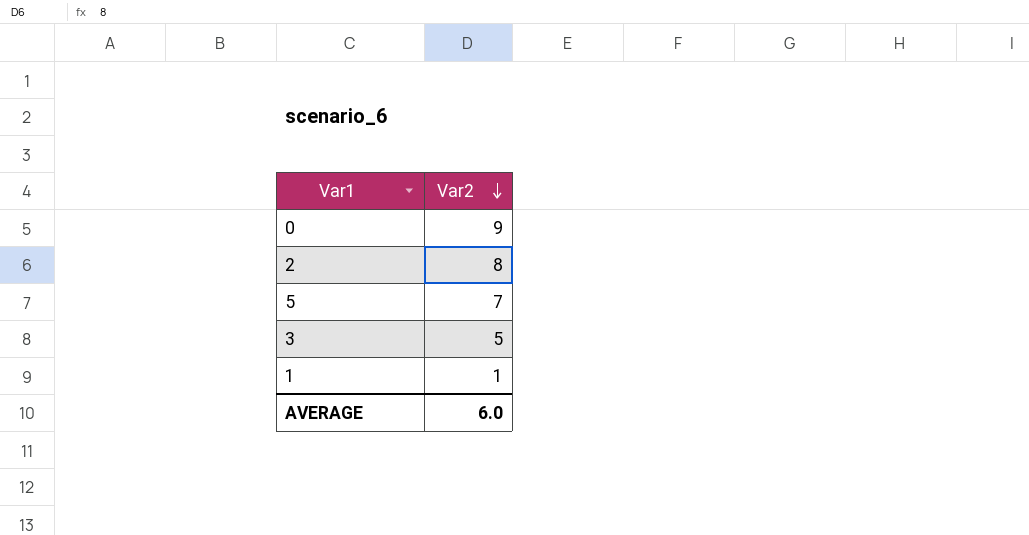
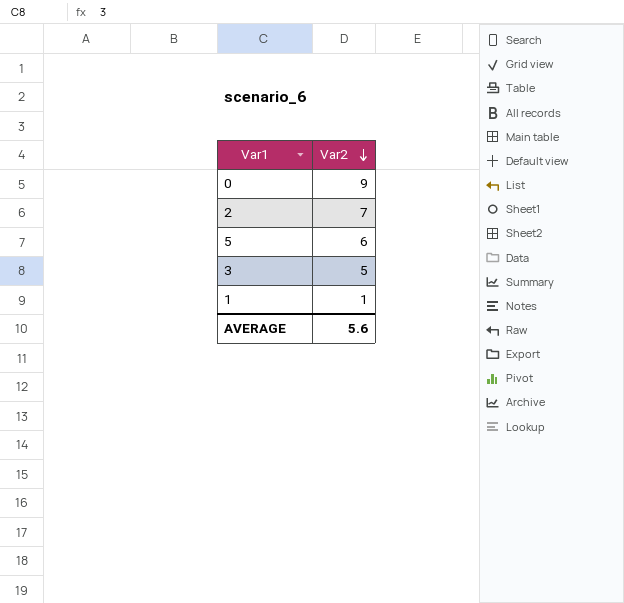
2 | Var2: 8 -> 7
5 | Var2: 7 -> 6
AVERAGE | Var2: 6.0 -> 5.6

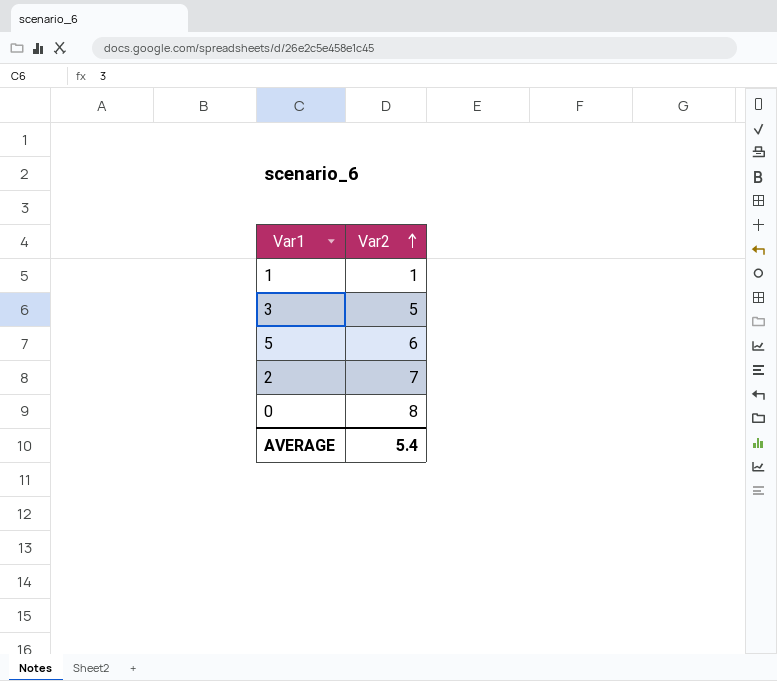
row order: Var2 descending -> Var2 ascending
0 | Var2: 9 -> 8
AVERAGE | Var2: 5.6 -> 5.4

